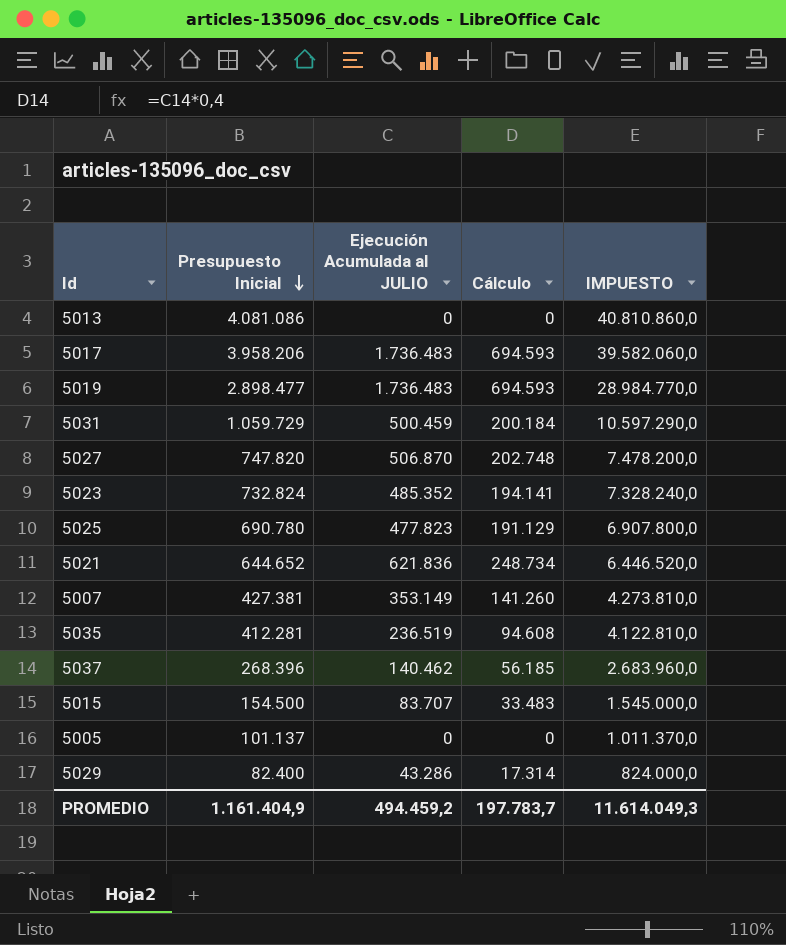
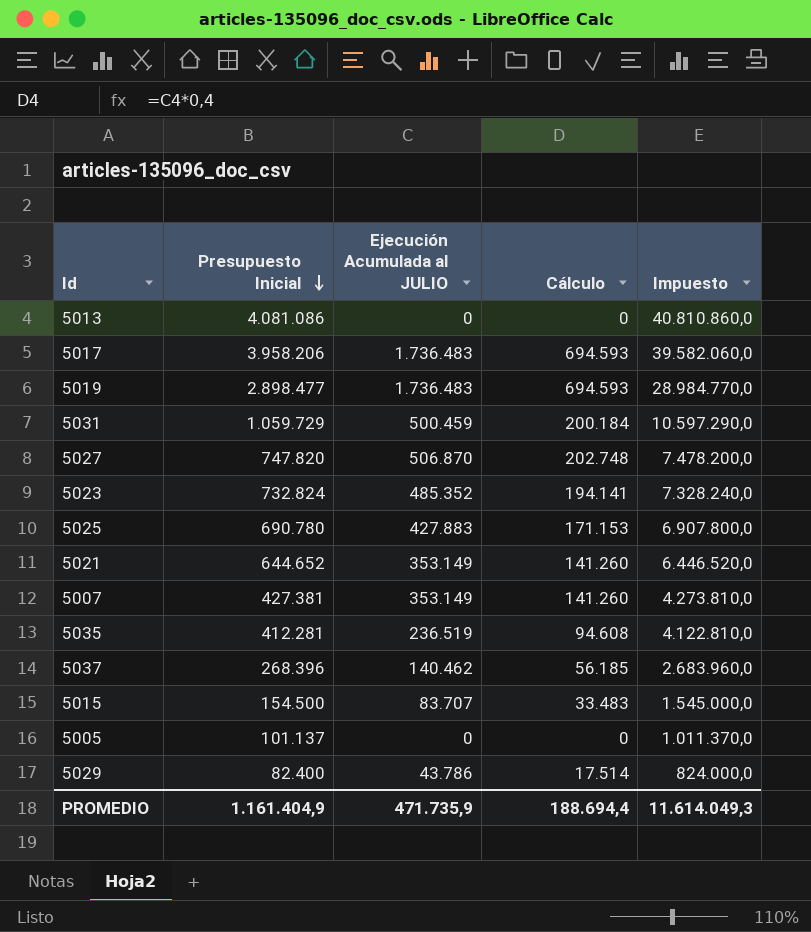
column name: IMPUESTO -> Impuesto
5025 | Ejecución Acumulada al JULIO: 477.823 -> 427.883
5025 | Cálculo: 191.129 -> 171.153
5021 | Ejecución Acumulada al JULIO: 621.836 -> 353.149
5021 | Cálculo: 248.734 -> 141.260
5029 | Ejecución Acumulada al JULIO: 43.286 -> 43.786
5029 | Cálculo: 17.314 -> 17.514
PROMEDIO | Ejecución Acumulada al JULIO: 494.459,2 -> 471.735,9
PROMEDIO | Cálculo: 197.783,7 -> 188.694,4

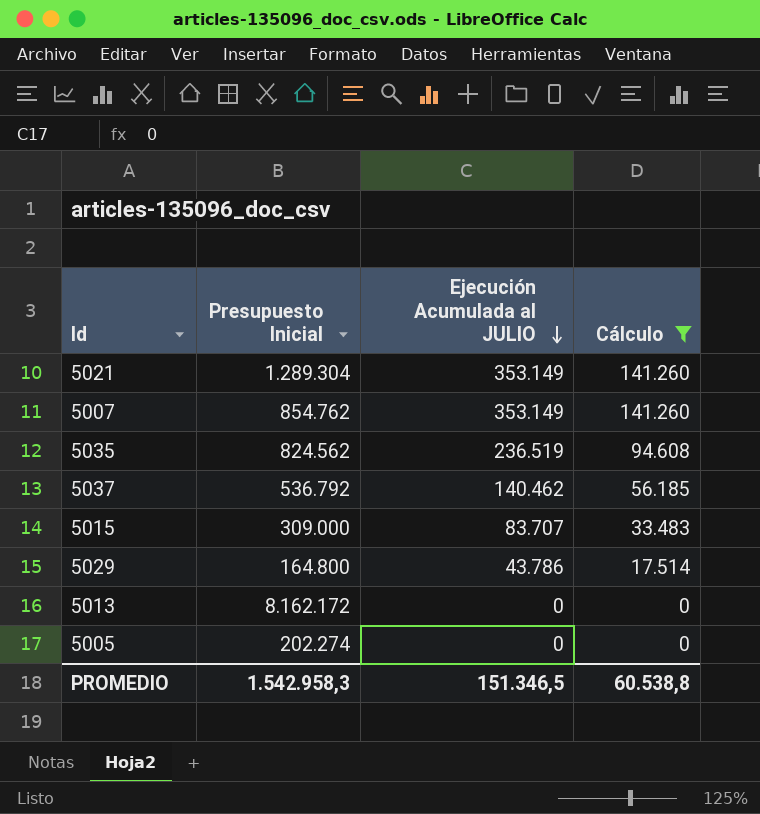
filter: none -> Cálculo <= 141.260
row order: Presupuesto Inicial descending -> Ejecución Acumulada al JULIO descending
column Impuesto | formula: [Presupuesto Inicial] * 10 -> none
5021 | Presupuesto Inicial: 644.652 -> 1.289.304
5007 | Presupuesto Inicial: 427.381 -> 854.762
5035 | Presupuesto Inicial: 412.281 -> 824.562
5037 | Presupuesto Inicial: 268.396 -> 536.792
5015 | Presupuesto Inicial: 154.500 -> 309.000
5029 | Presupuesto Inicial: 82.400 -> 164.800
5013 | Presupuesto Inicial: 4.081.086 -> 8.162.172
5005 | Presupuesto Inicial: 101.137 -> 202.274
PROMEDIO | Presupuesto Inicial: 1.161.404,9 -> 1.542.958,3
PROMEDIO | Ejecución Acumulada al JULIO: 471.735,9 -> 151.346,5
PROMEDIO | Cálculo: 188.694,4 -> 60.538,8

